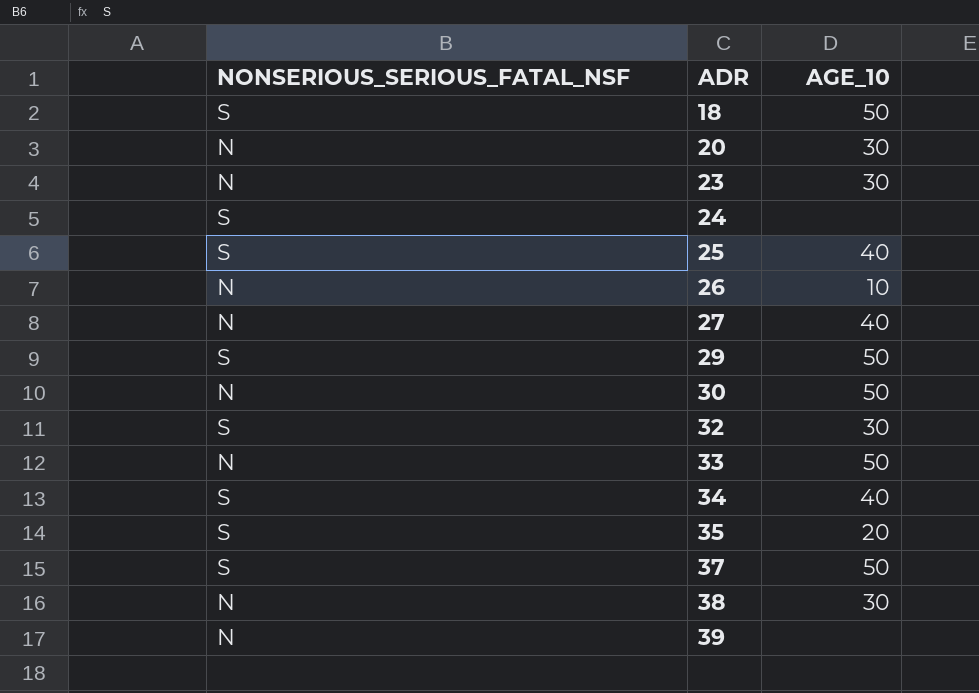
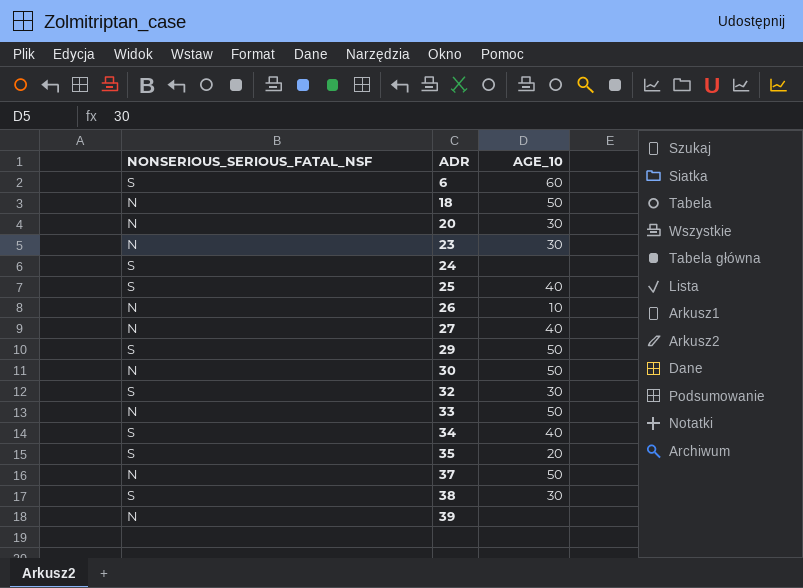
row 6: none -> S | 60
18 | NONSERIOUS_SERIOUS_FATAL_NSF: S -> N
37 | NONSERIOUS_SERIOUS_FATAL_NSF: S -> N
38 | NONSERIOUS_SERIOUS_FATAL_NSF: N -> S

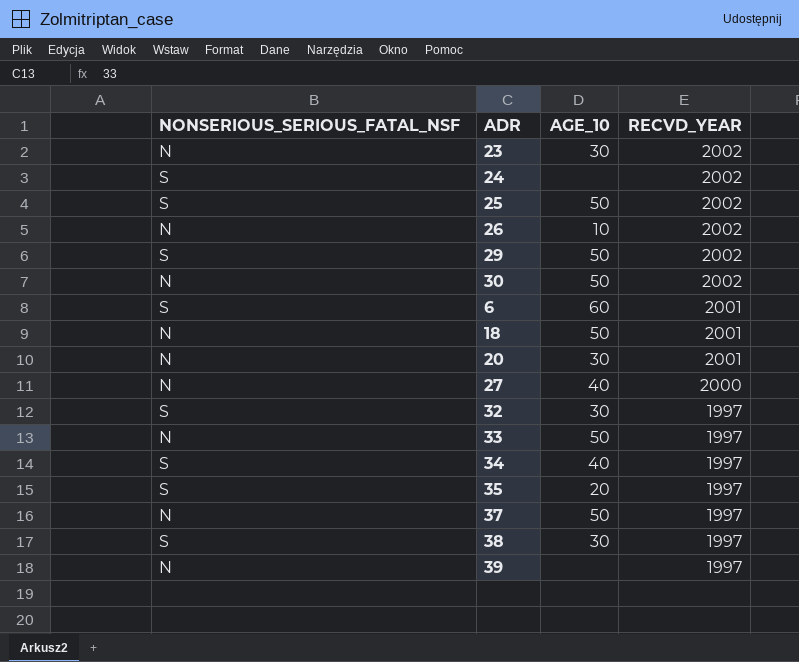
row order: ADR ascending -> RECVD_YEAR descending
column RECVD_YEAR | position: none -> 4
25 | AGE_10: 40 -> 50

